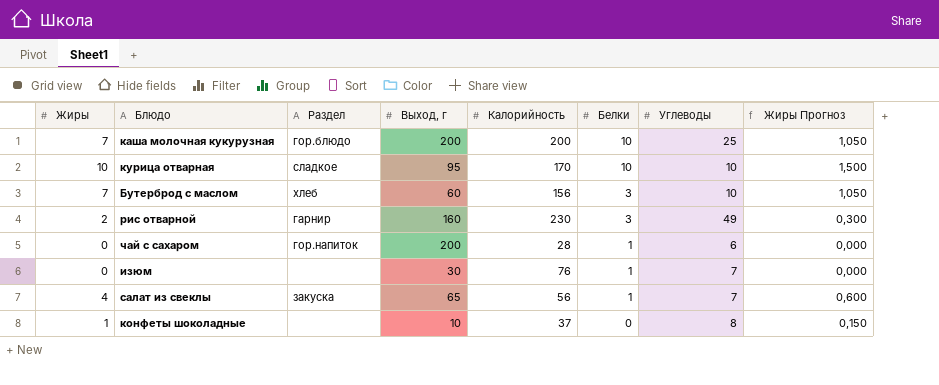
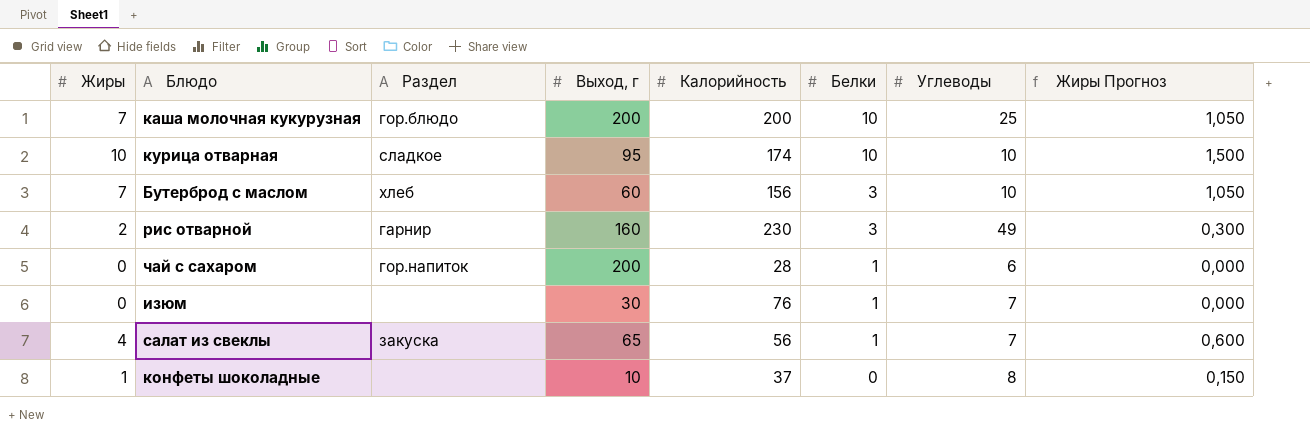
курица отварная | Калорийность: 170 -> 174

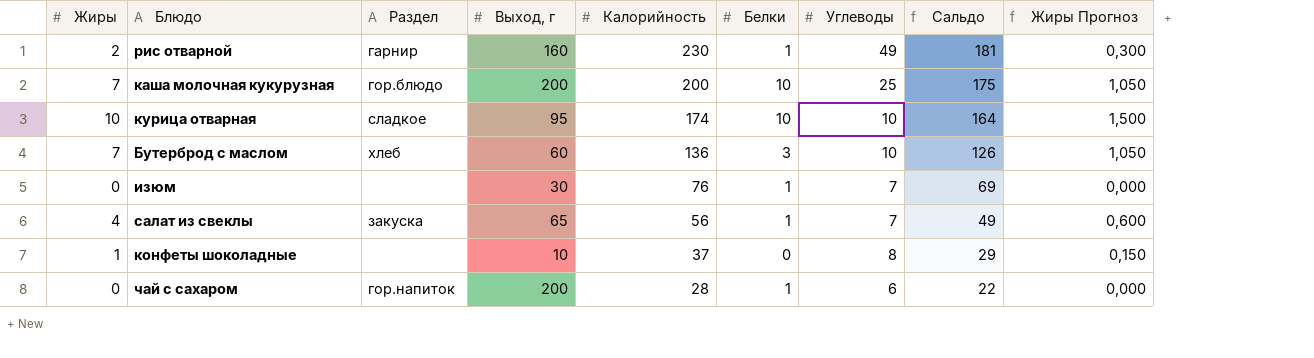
row order: Белки descending -> Калорийность descending
column Сальдо | formula: none -> [Калорийность] - [Углеводы]
рис отварной | Белки: 3 -> 1
Бутерброд с маслом | Калорийность: 156 -> 136

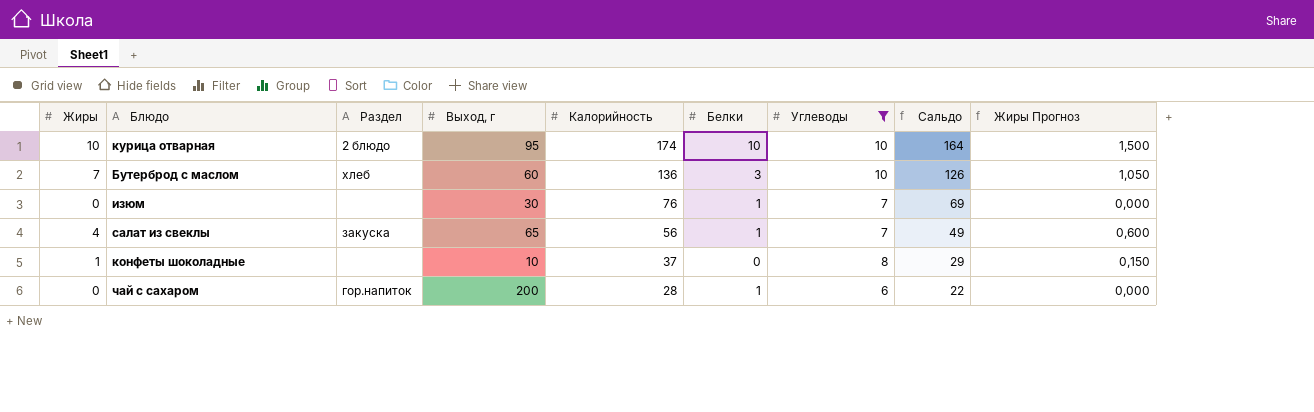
filter: none -> Углеводы <= 10
курица отварная | Раздел: сладкое -> 2 блюдо

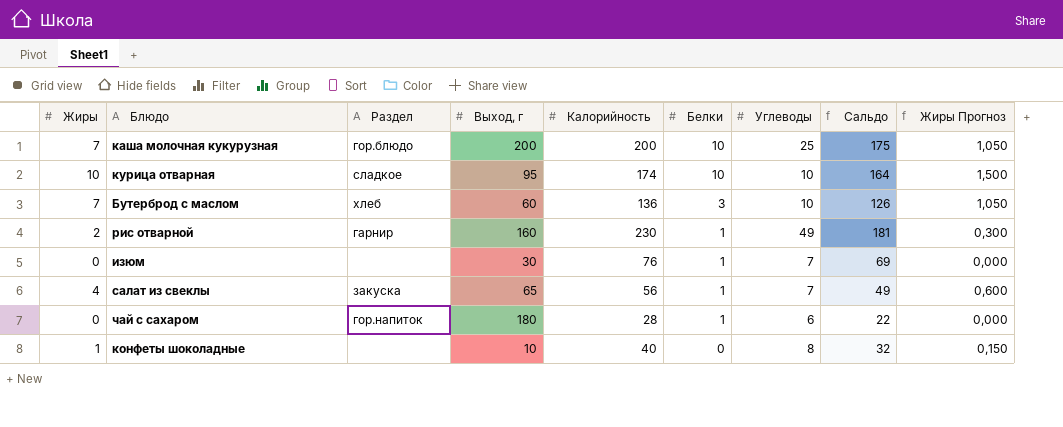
filter: Углеводы <= 10 -> none
row order: Калорийность descending -> Белки descending
курица отварная | Раздел: 2 блюдо -> сладкое
чай с сахаром | Выход, г: 200 -> 180
конфеты шоколадные | Калорийность: 37 -> 40
конфеты шоколадные | Сальдо: 29 -> 32

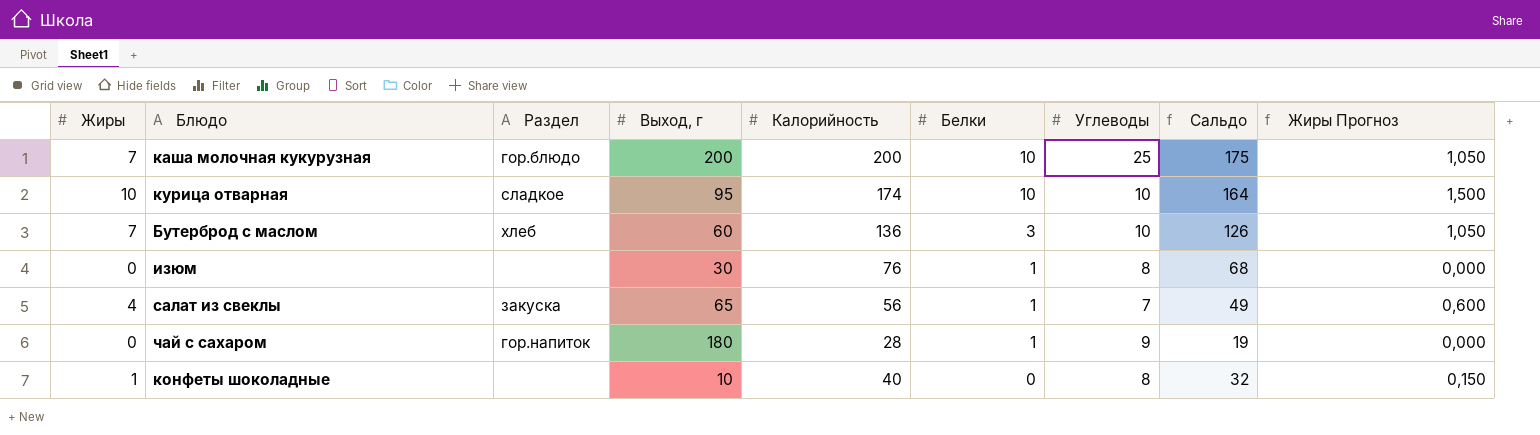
row рис отварной: 2 | гарнир | 160 | 230 | 1 | 49 | 181 | 0,300 -> none
изюм | Углеводы: 7 -> 8
изюм | Сальдо: 69 -> 68
чай с сахаром | Углеводы: 6 -> 9
чай с сахаром | Сальдо: 22 -> 19

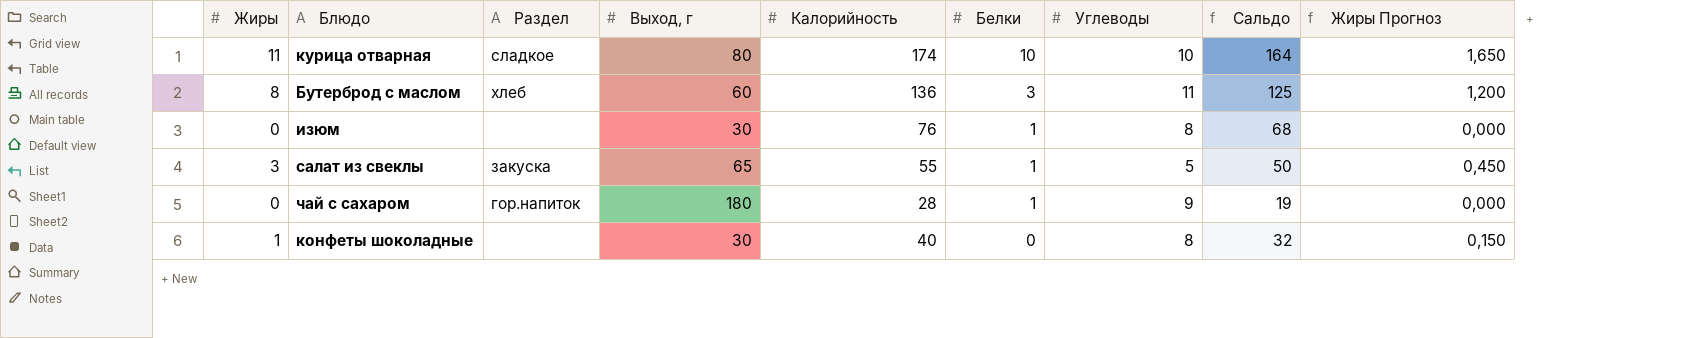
row каша молочная кукурузная: 7 | гор.блюдо | 200 | 200 | 10 | 25 | 175 | 1,050 -> none
курица отварная | Жиры: 10 -> 11
курица отварная | Выход, г: 95 -> 80
курица отварная | Жиры Прогноз: 1,500 -> 1,650
Бутерброд с маслом | Жиры: 7 -> 8
Бутерброд с маслом | Углеводы: 10 -> 11
Бутерброд с маслом | Сальдо: 126 -> 125
Бутерброд с маслом | Жиры Прогноз: 1,050 -> 1,200
салат из свеклы | Жиры: 4 -> 3
салат из свеклы | Калорийность: 56 -> 55
салат из свеклы | Углеводы: 7 -> 5
салат из свеклы | Сальдо: 49 -> 50
салат из свеклы | Жиры Прогноз: 0,600 -> 0,450
конфеты шоколадные | Выход, г: 10 -> 30

